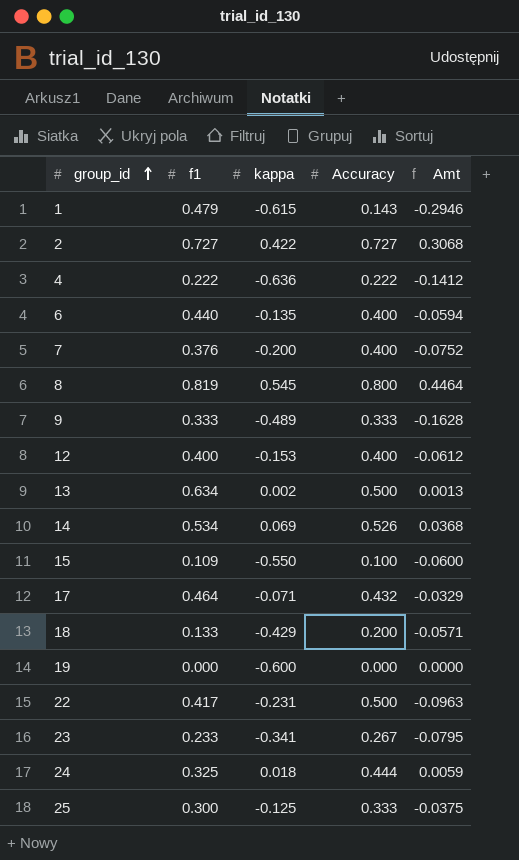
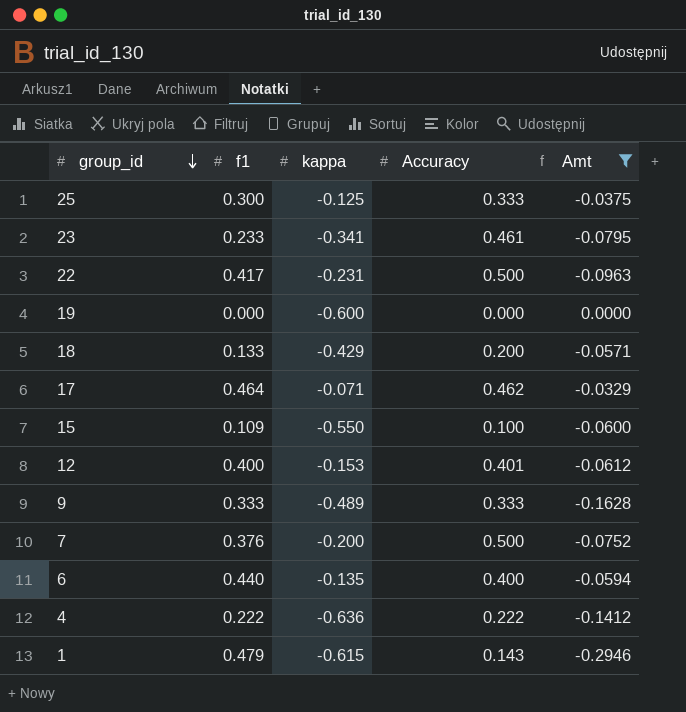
filter: none -> Amt <= 0.0000
row order: group_id ascending -> group_id descending
23 | Accuracy: 0.267 -> 0.461
17 | Accuracy: 0.432 -> 0.462
12 | Accuracy: 0.400 -> 0.401
7 | Accuracy: 0.400 -> 0.500

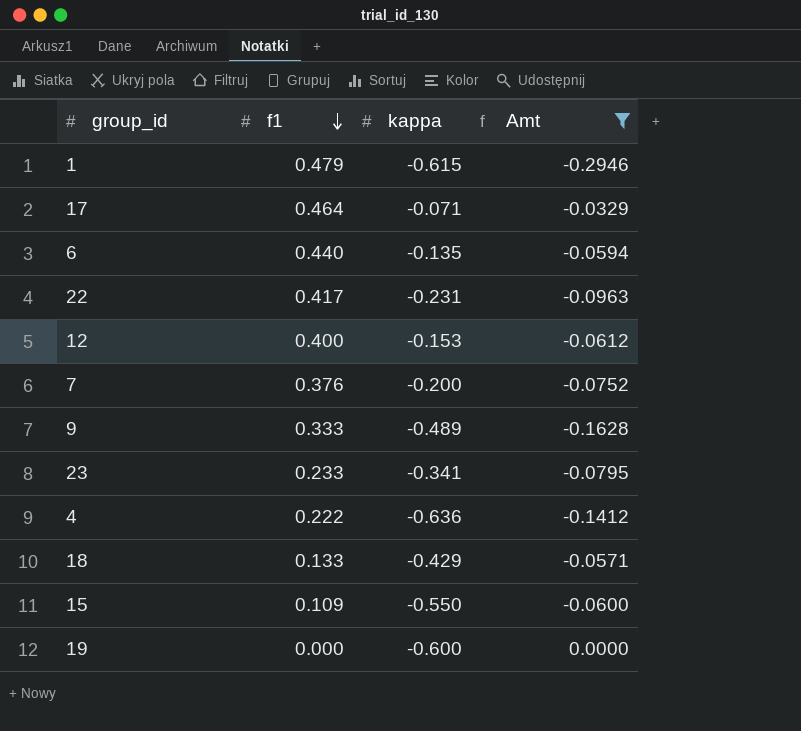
row order: group_id descending -> f1 descending
column Accuracy | position: 4 -> none
row 25: 0.300 | -0.125 | 0.333 | -0.0375 -> none

